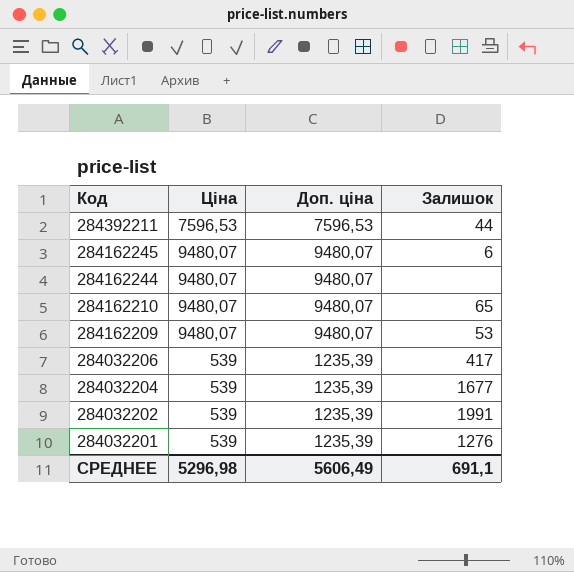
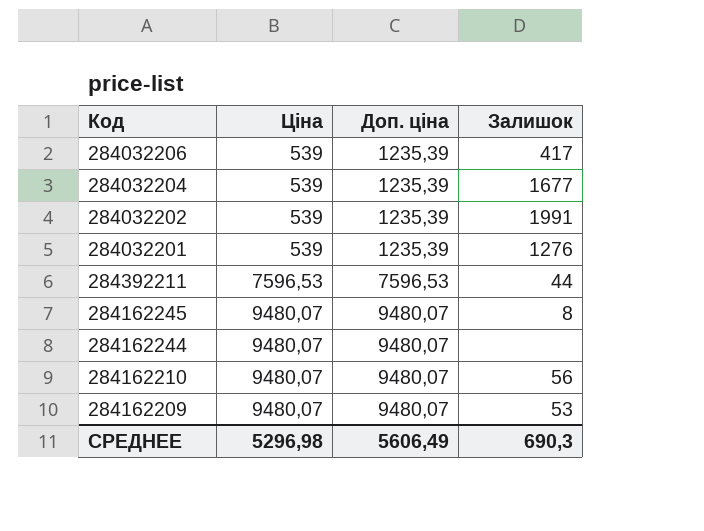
row order: Код descending -> Ціна ascending
284162245 | Залишок: 6 -> 8
284162210 | Залишок: 65 -> 56
СРЕДНЕЕ | Залишок: 691,1 -> 690,3

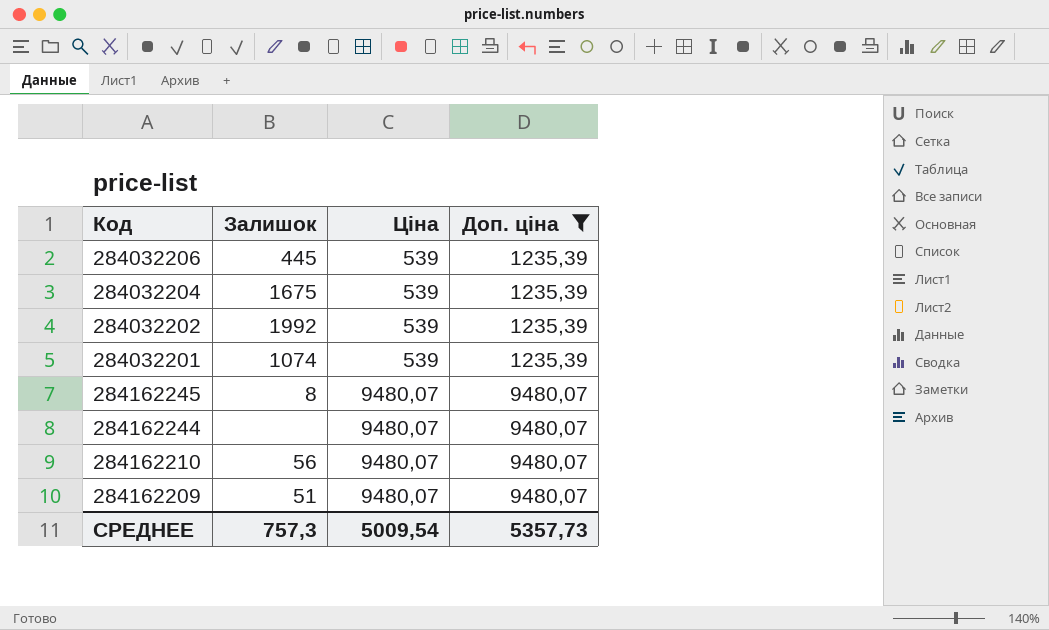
filter: none -> Доп. ціна != 7596,53
column Залишок | position: 4 -> 2
284032206 | Залишок: 417 -> 445
284032204 | Залишок: 1677 -> 1675
284032202 | Залишок: 1991 -> 1992
284032201 | Залишок: 1276 -> 1074
284162209 | Залишок: 53 -> 51
СРЕДНЕЕ | Залишок: 690,3 -> 757,3
СРЕДНЕЕ | Ціна: 5296,98 -> 5009,54
СРЕДНЕЕ | Доп. ціна: 5606,49 -> 5357,73

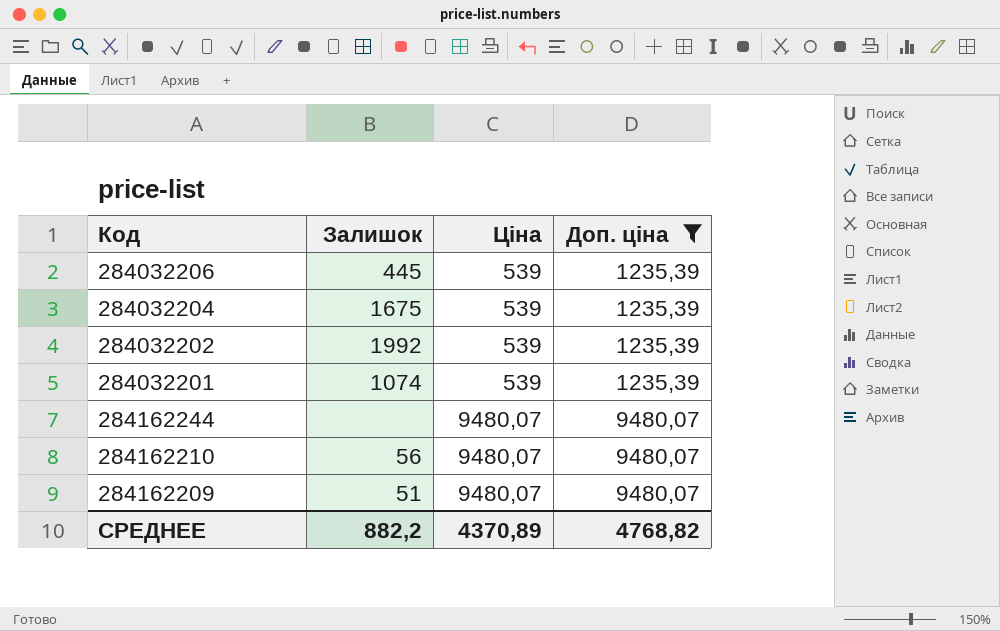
row 284162245: 8 | 9480,07 | 9480,07 -> none
СРЕДНЕЕ | Залишок: 757,3 -> 882,2
СРЕДНЕЕ | Ціна: 5009,54 -> 4370,89
СРЕДНЕЕ | Доп. ціна: 5357,73 -> 4768,82

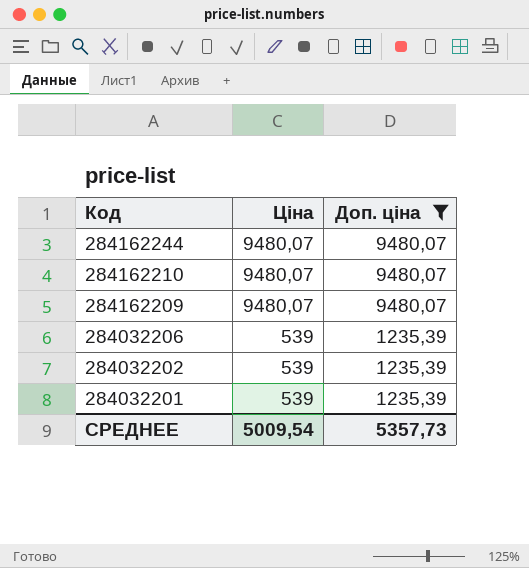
row order: Ціна ascending -> Код descending
column Залишок | position: 2 -> none
row 284032204: 1675 | 539 | 1235,39 -> none
СРЕДНЕЕ | Ціна: 4370,89 -> 5009,54
СРЕДНЕЕ | Доп. ціна: 4768,82 -> 5357,73

